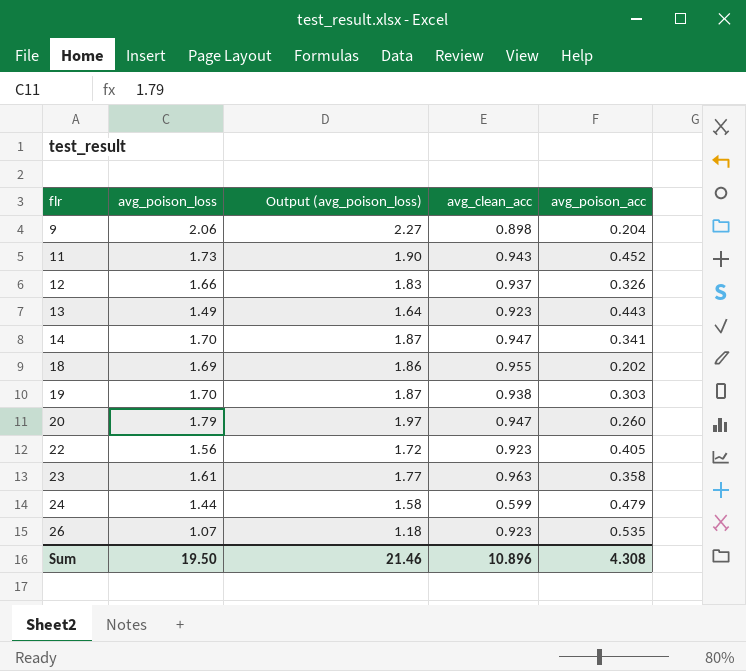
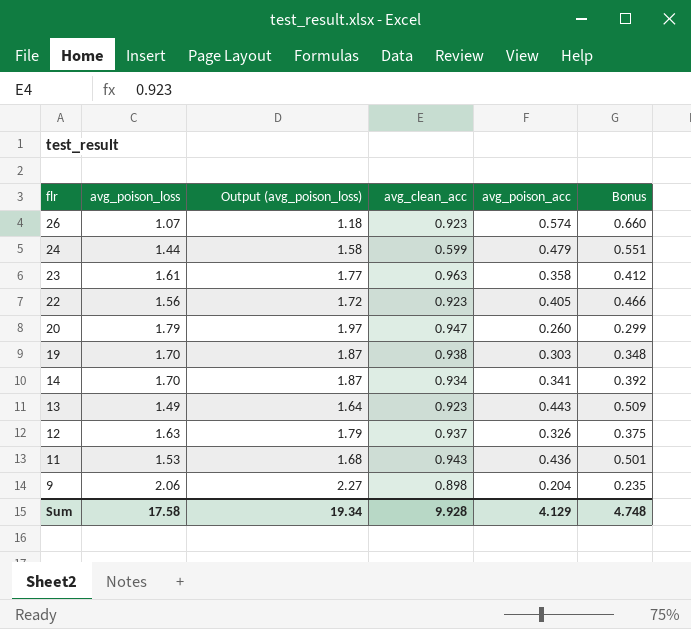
row order: flr ascending -> flr descending
column Bonus | formula: none -> [avg_poison_acc] * 1.15
row 18: 1.69 | 1.86 | 0.955 | 0.202 -> none
26 | avg_poison_acc: 0.535 -> 0.574
14 | avg_clean_acc: 0.947 -> 0.934
12 | avg_poison_loss: 1.66 -> 1.63
12 | Output (avg_poison_loss): 1.83 -> 1.79
11 | avg_poison_loss: 1.73 -> 1.53
11 | Output (avg_poison_loss): 1.90 -> 1.68
11 | avg_poison_acc: 0.452 -> 0.436
Sum | avg_poison_loss: 19.50 -> 17.58
Sum | Output (avg_poison_loss): 21.46 -> 19.34
Sum | avg_clean_acc: 10.896 -> 9.928
Sum | avg_poison_acc: 4.308 -> 4.129

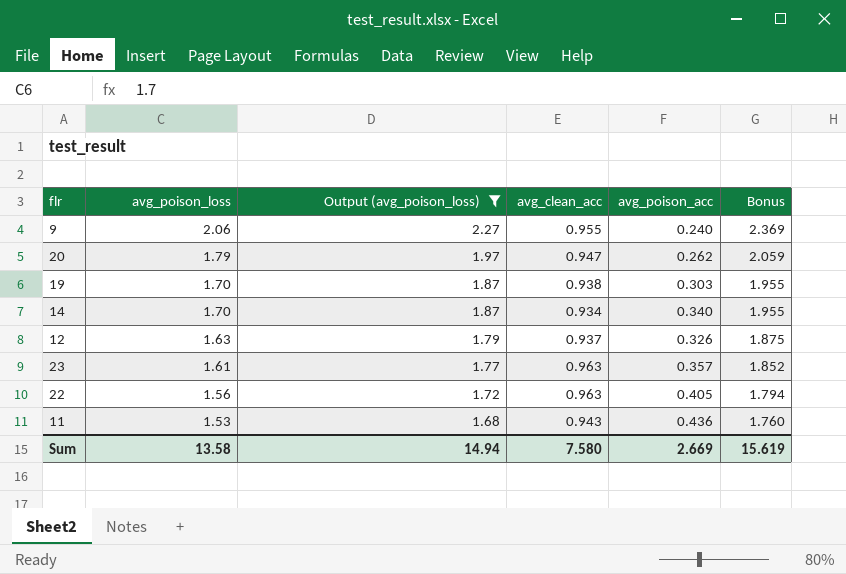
filter: none -> Output (avg_poison_loss) >= 1.68
row order: flr descending -> avg_poison_loss descending
column Bonus | formula: [avg_poison_acc] * 1.15 -> [avg_poison_loss] * 1.15
9 | avg_clean_acc: 0.898 -> 0.955
9 | avg_poison_acc: 0.204 -> 0.240
20 | avg_poison_acc: 0.260 -> 0.262
14 | avg_poison_acc: 0.341 -> 0.340
23 | avg_poison_acc: 0.358 -> 0.357
22 | avg_clean_acc: 0.923 -> 0.963
Sum | avg_poison_loss: 17.58 -> 13.58
Sum | Output (avg_poison_loss): 19.34 -> 14.94
Sum | avg_clean_acc: 9.928 -> 7.580
Sum | avg_poison_acc: 4.129 -> 2.669
Sum | Bonus: 4.748 -> 15.619

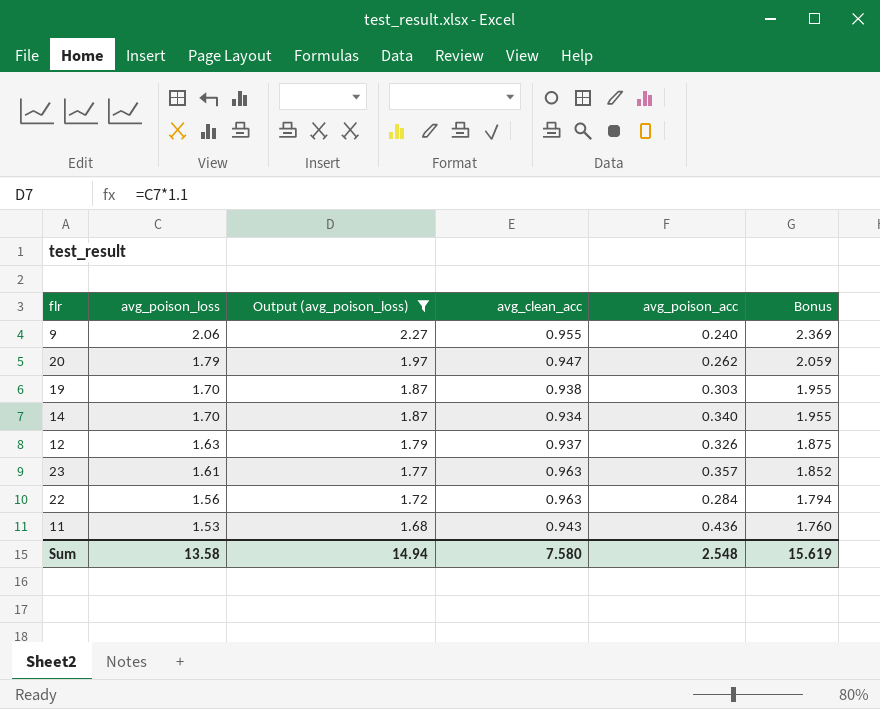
22 | avg_poison_acc: 0.405 -> 0.284
Sum | avg_poison_acc: 2.669 -> 2.548

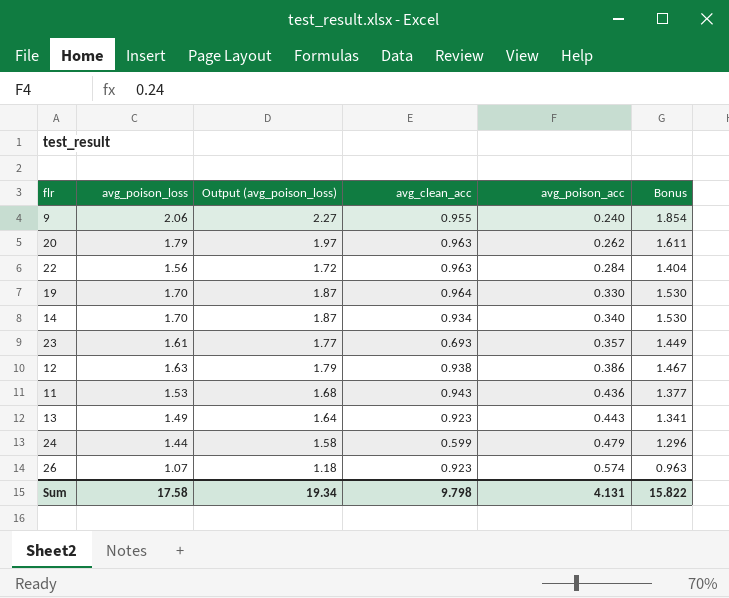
filter: Output (avg_poison_loss) >= 1.68 -> none
row order: avg_poison_loss descending -> avg_poison_acc ascending
column Bonus | formula: [avg_poison_loss] * 1.15 -> [avg_poison_loss] * 0.9
20 | avg_clean_acc: 0.947 -> 0.963
19 | avg_clean_acc: 0.938 -> 0.964
19 | avg_poison_acc: 0.303 -> 0.330
23 | avg_clean_acc: 0.963 -> 0.693
12 | avg_clean_acc: 0.937 -> 0.938
12 | avg_poison_acc: 0.326 -> 0.386
Sum | avg_poison_loss: 13.58 -> 17.58
Sum | Output (avg_poison_loss): 14.94 -> 19.34
Sum | avg_clean_acc: 7.580 -> 9.798
Sum | avg_poison_acc: 2.548 -> 4.131
Sum | Bonus: 15.619 -> 15.822

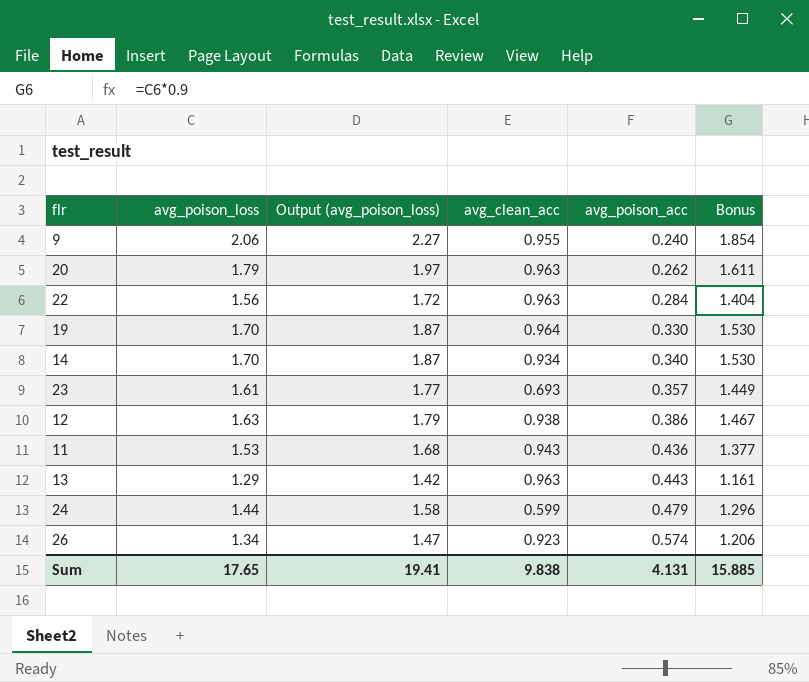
13 | avg_poison_loss: 1.49 -> 1.29
13 | Output (avg_poison_loss): 1.64 -> 1.42
13 | avg_clean_acc: 0.923 -> 0.963
13 | Bonus: 1.341 -> 1.161
26 | avg_poison_loss: 1.07 -> 1.34
26 | Output (avg_poison_loss): 1.18 -> 1.47
26 | Bonus: 0.963 -> 1.206
Sum | avg_poison_loss: 17.58 -> 17.65
Sum | Output (avg_poison_loss): 19.34 -> 19.41
Sum | avg_clean_acc: 9.798 -> 9.838
Sum | Bonus: 15.822 -> 15.885

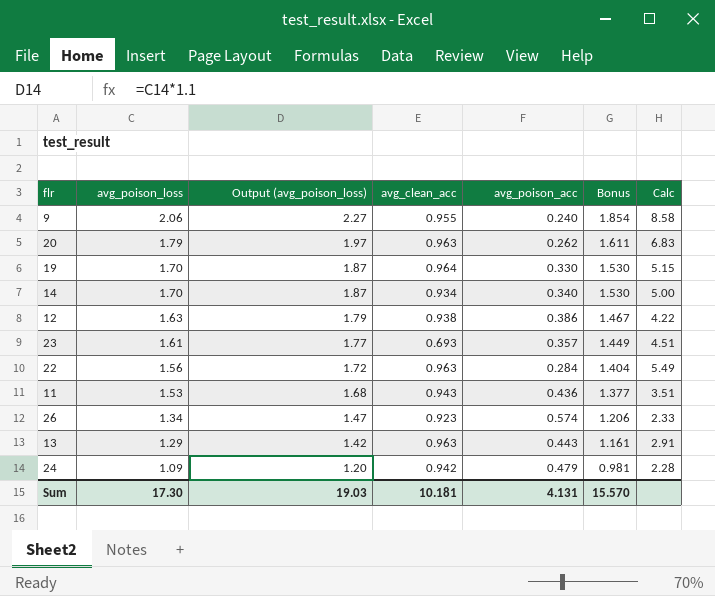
row order: avg_poison_acc ascending -> avg_poison_loss descending
column Calc | formula: none -> [avg_poison_loss] / [avg_poison_acc]
24 | avg_poison_loss: 1.44 -> 1.09
24 | Output (avg_poison_loss): 1.58 -> 1.20
24 | avg_clean_acc: 0.599 -> 0.942
24 | Bonus: 1.296 -> 0.981
Sum | avg_poison_loss: 17.65 -> 17.30
Sum | Output (avg_poison_loss): 19.41 -> 19.03
Sum | avg_clean_acc: 9.838 -> 10.181
Sum | Bonus: 15.885 -> 15.570

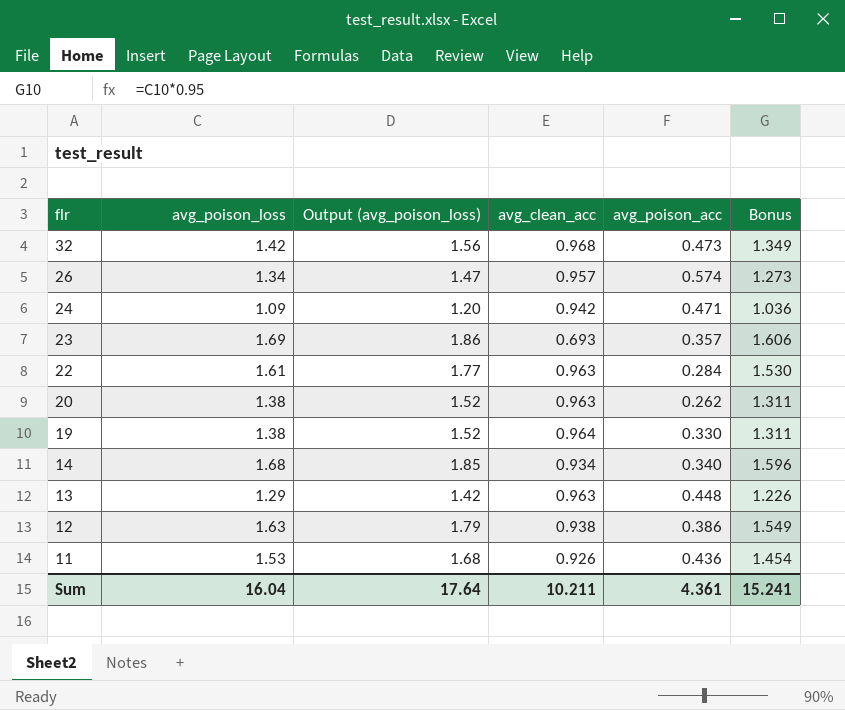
row order: avg_poison_loss descending -> flr descending
column Calc | formula: [avg_poison_loss] / [avg_poison_acc] -> none
column Bonus | formula: [avg_poison_loss] * 0.9 -> [avg_poison_loss] * 0.95
row 9: 2.06 | 2.27 | 0.955 | 0.240 | 1.854 | 8.58 -> none
row 32: none -> 1.42 | 1.56 | 0.968 | 0.473 | 1.349
26 | avg_clean_acc: 0.923 -> 0.957
24 | avg_poison_acc: 0.479 -> 0.471
23 | avg_poison_loss: 1.61 -> 1.69
23 | Output (avg_poison_loss): 1.77 -> 1.86
22 | avg_poison_loss: 1.56 -> 1.61
22 | Output (avg_poison_loss): 1.72 -> 1.77
20 | avg_poison_loss: 1.79 -> 1.38
20 | Output (avg_poison_loss): 1.97 -> 1.52
19 | avg_poison_loss: 1.70 -> 1.38
19 | Output (avg_poison_loss): 1.87 -> 1.52
14 | avg_poison_loss: 1.70 -> 1.68
14 | Output (avg_poison_loss): 1.87 -> 1.85
13 | avg_poison_acc: 0.443 -> 0.448
11 | avg_clean_acc: 0.943 -> 0.926
Sum | avg_poison_loss: 17.30 -> 16.04
Sum | Output (avg_poison_loss): 19.03 -> 17.64
Sum | avg_clean_acc: 10.181 -> 10.211
Sum | avg_poison_acc: 4.131 -> 4.361
Sum | Bonus: 15.570 -> 15.241

